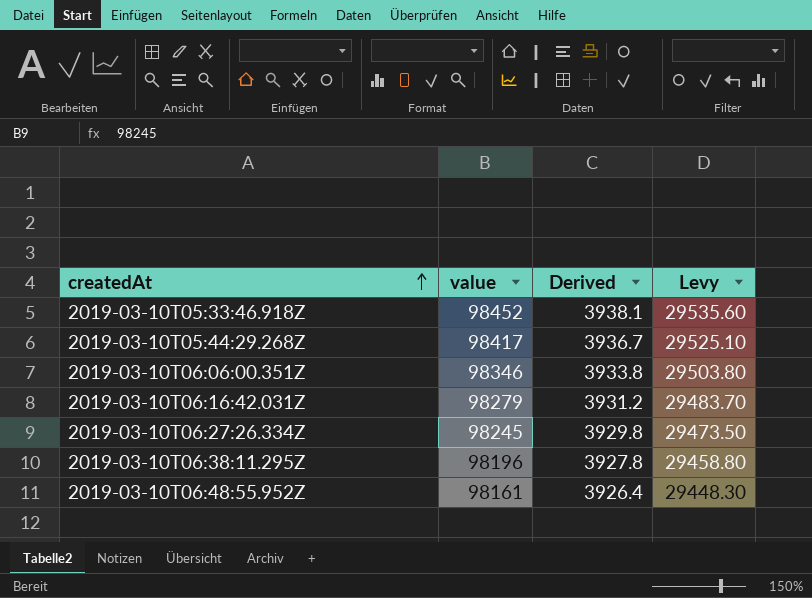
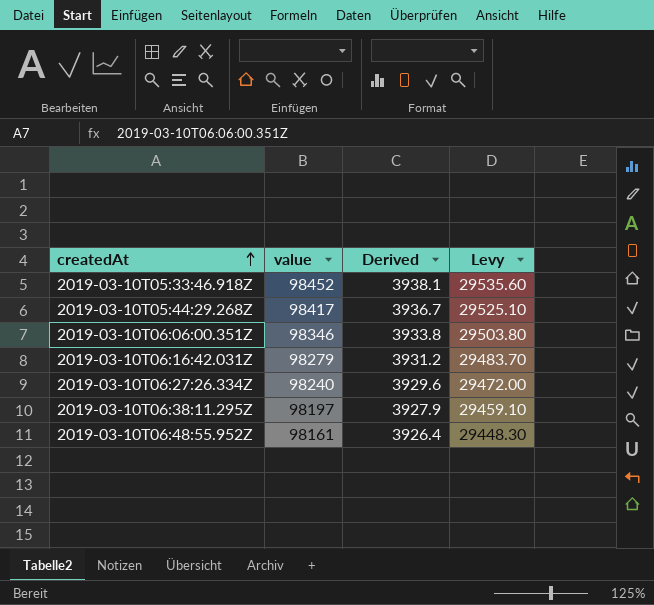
2019-03-10T06:27:26.334Z | value: 98245 -> 98240
2019-03-10T06:27:26.334Z | Derived: 3929.8 -> 3929.6
2019-03-10T06:27:26.334Z | Levy: 29473.50 -> 29472.00
2019-03-10T06:38:11.295Z | value: 98196 -> 98197
2019-03-10T06:38:11.295Z | Derived: 3927.8 -> 3927.9
2019-03-10T06:38:11.295Z | Levy: 29458.80 -> 29459.10

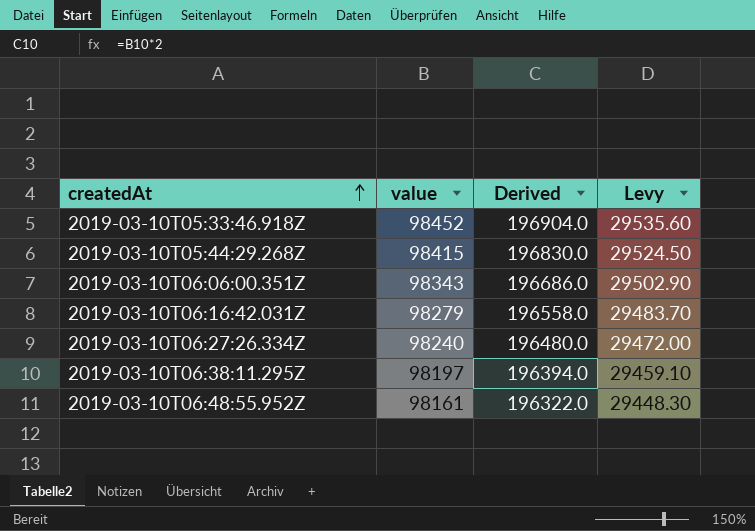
column Derived | formula: [value] * 0.04 -> [value] * 2
2019-03-10T05:44:29.268Z | value: 98417 -> 98415
2019-03-10T05:44:29.268Z | Levy: 29525.10 -> 29524.50
2019-03-10T06:06:00.351Z | value: 98346 -> 98343
2019-03-10T06:06:00.351Z | Levy: 29503.80 -> 29502.90

